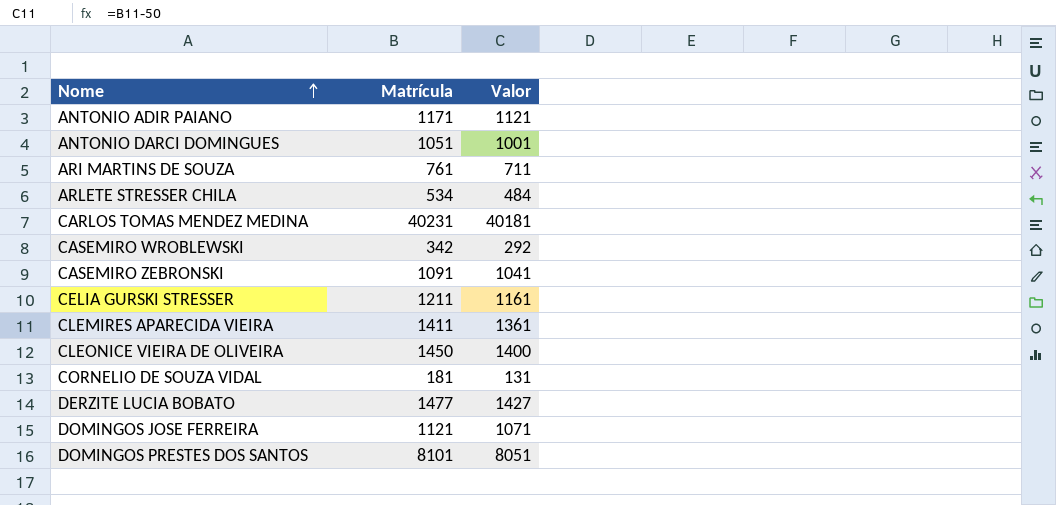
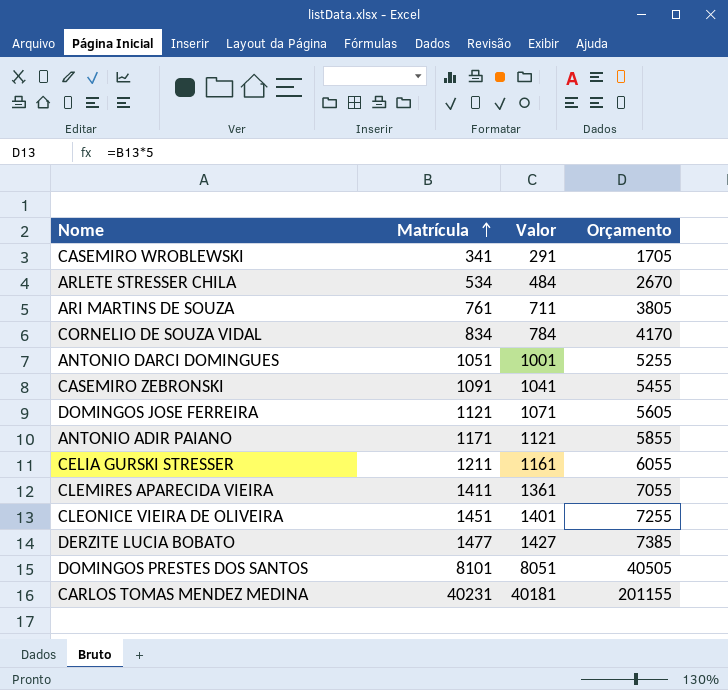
row order: Nome ascending -> Matrícula ascending
column Orçamento | formula: none -> [Matrícula] * 5
CASEMIRO WROBLEWSKI | Matrícula: 342 -> 341
CASEMIRO WROBLEWSKI | Valor: 292 -> 291
CORNELIO DE SOUZA VIDAL | Matrícula: 181 -> 834
CORNELIO DE SOUZA VIDAL | Valor: 131 -> 784
CLEONICE VIEIRA DE OLIVEIRA | Matrícula: 1450 -> 1451
CLEONICE VIEIRA DE OLIVEIRA | Valor: 1400 -> 1401

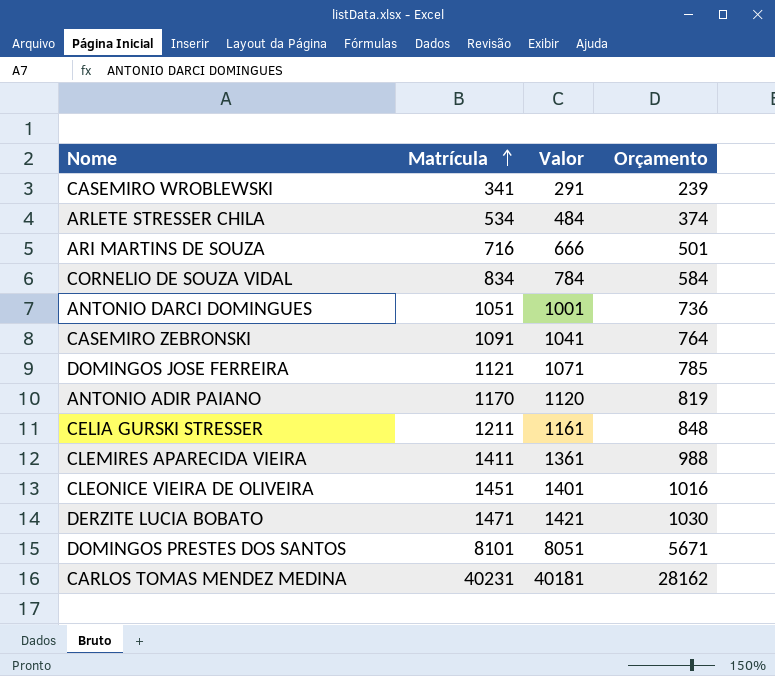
column Orçamento | formula: [Matrícula] * 5 -> [Matrícula] * 0,7
ARI MARTINS DE SOUZA | Matrícula: 761 -> 716
ARI MARTINS DE SOUZA | Valor: 711 -> 666
ANTONIO ADIR PAIANO | Matrícula: 1171 -> 1170
ANTONIO ADIR PAIANO | Valor: 1121 -> 1120
DERZITE LUCIA BOBATO | Matrícula: 1477 -> 1471
DERZITE LUCIA BOBATO | Valor: 1427 -> 1421

